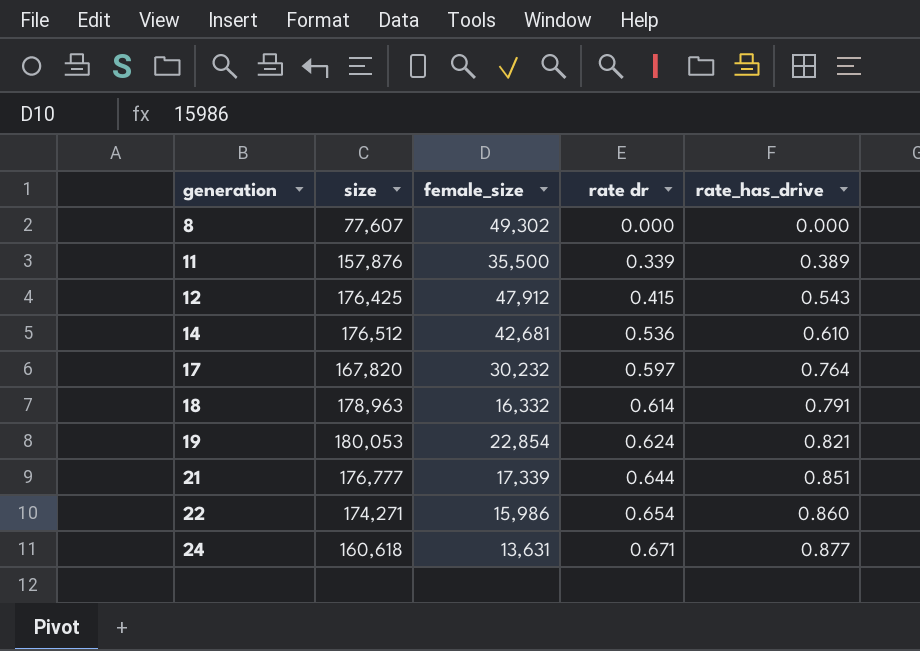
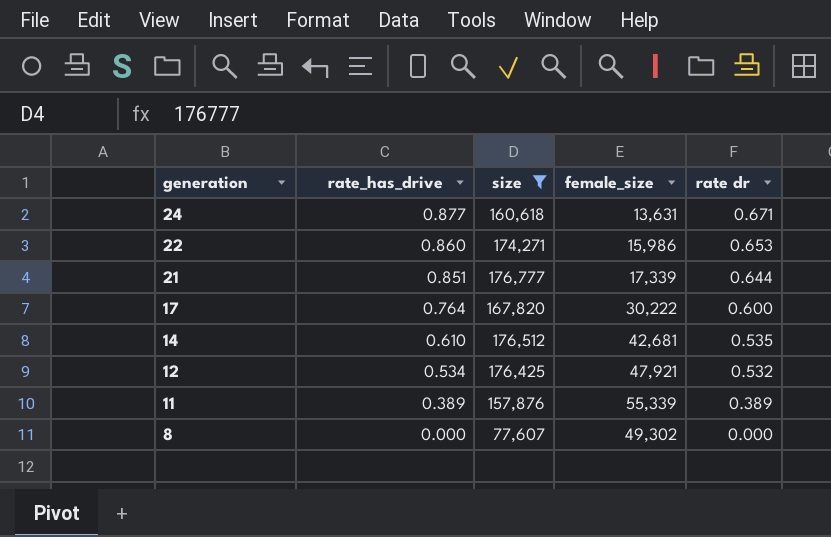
filter: none -> size <= 176,777
row order: generation ascending -> generation descending
column rate_has_drive | position: 5 -> 2
22 | rate dr: 0.654 -> 0.653
17 | female_size: 30,232 -> 30,222
17 | rate dr: 0.597 -> 0.600
14 | rate dr: 0.536 -> 0.535
12 | rate_has_drive: 0.543 -> 0.534
12 | female_size: 47,912 -> 47,921
12 | rate dr: 0.415 -> 0.532
11 | female_size: 35,500 -> 55,339
11 | rate dr: 0.339 -> 0.389

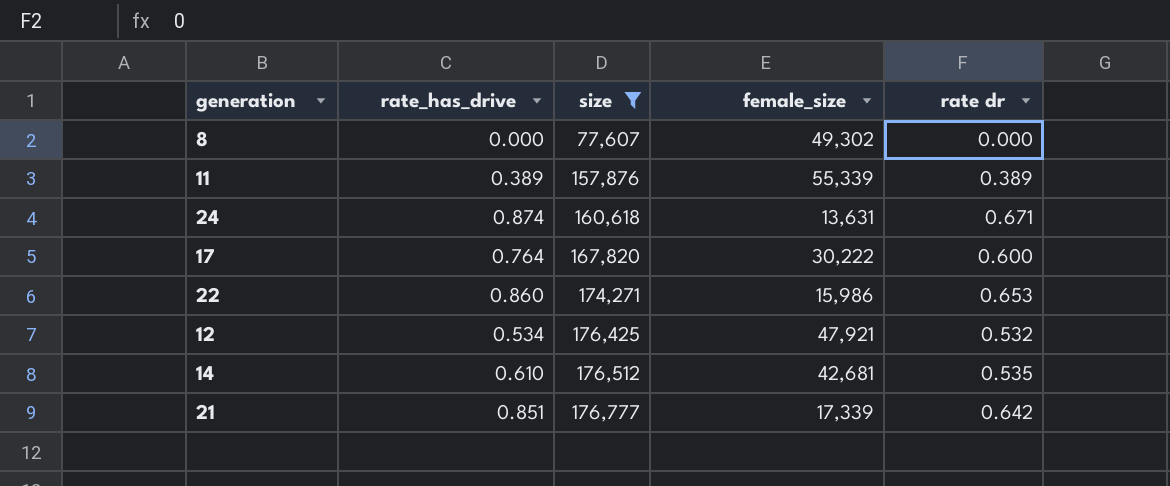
row order: generation descending -> size ascending
24 | rate_has_drive: 0.877 -> 0.874
21 | rate dr: 0.644 -> 0.642

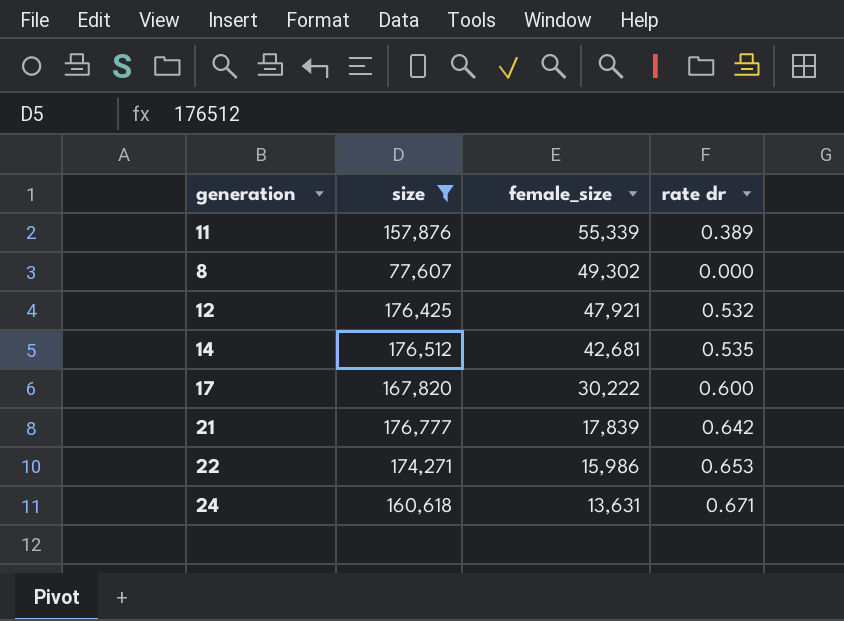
row order: size ascending -> female_size descending
column rate_has_drive | position: 2 -> none
21 | female_size: 17,339 -> 17,839

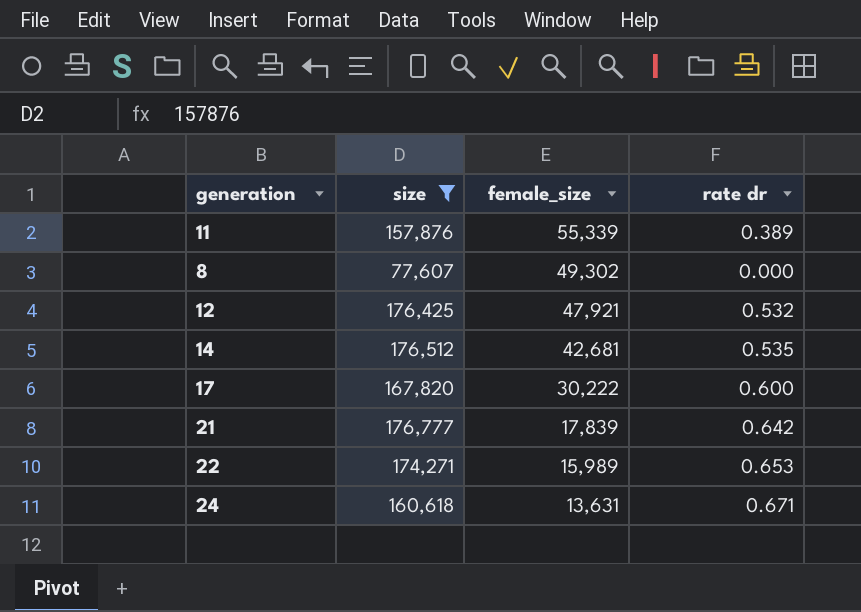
22 | female_size: 15,986 -> 15,989

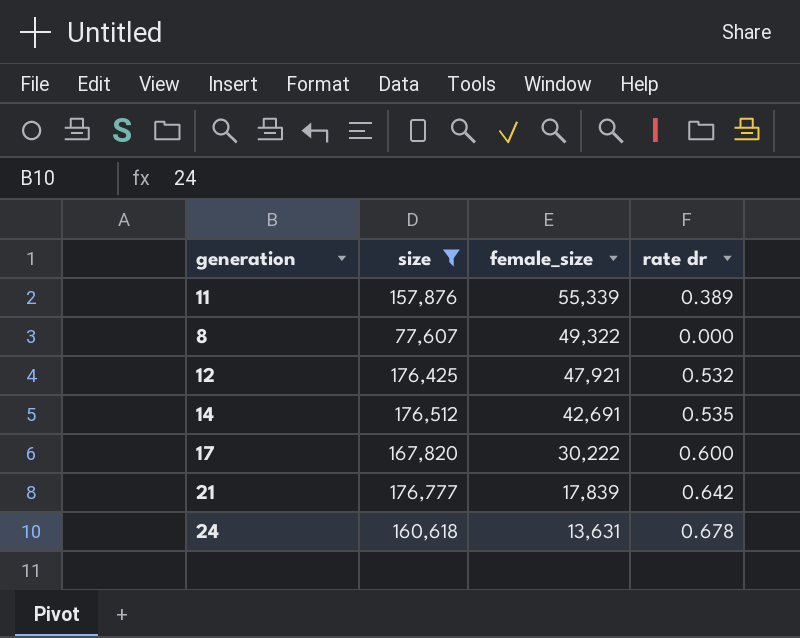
row 22: 174,271 | 15,989 | 0.653 -> none
8 | female_size: 49,302 -> 49,322
14 | female_size: 42,681 -> 42,691
24 | rate dr: 0.671 -> 0.678

